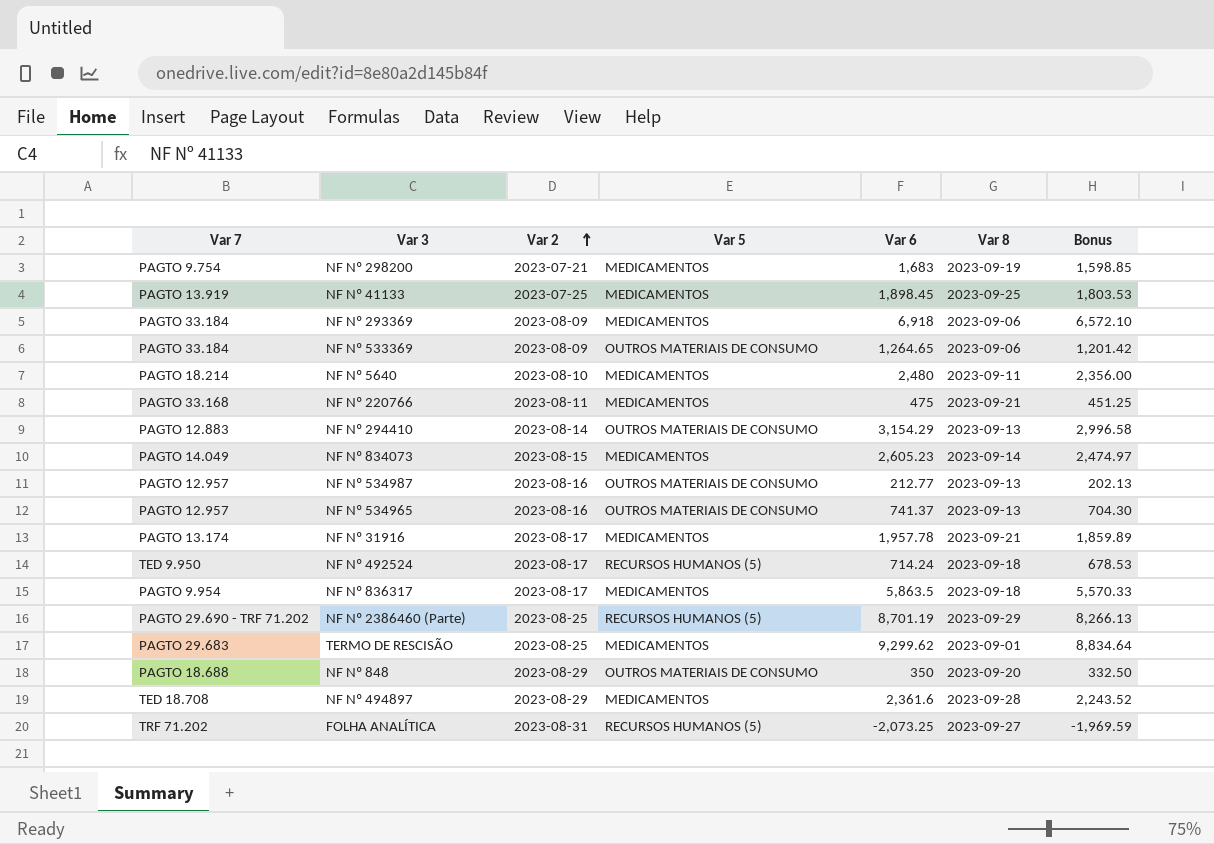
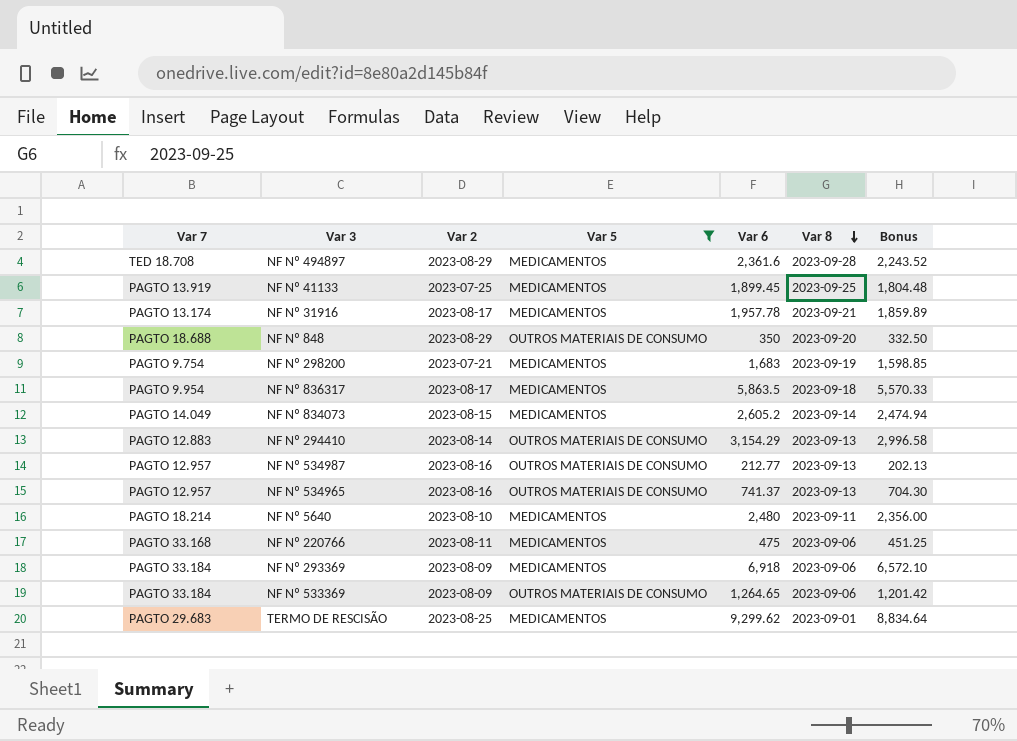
filter: none -> Var 5 != RECURSOS HUMANOS (5)
row order: Var 2 ascending -> Var 8 descending
NF Nº 41133 | Var 6: 1,898.45 -> 1,899.45
NF Nº 41133 | Bonus: 1,803.53 -> 1,804.48
NF Nº 834073 | Var 6: 2,605.23 -> 2,605.2
NF Nº 834073 | Bonus: 2,474.97 -> 2,474.94
NF Nº 220766 | Var 8: 2023-09-21 -> 2023-09-06

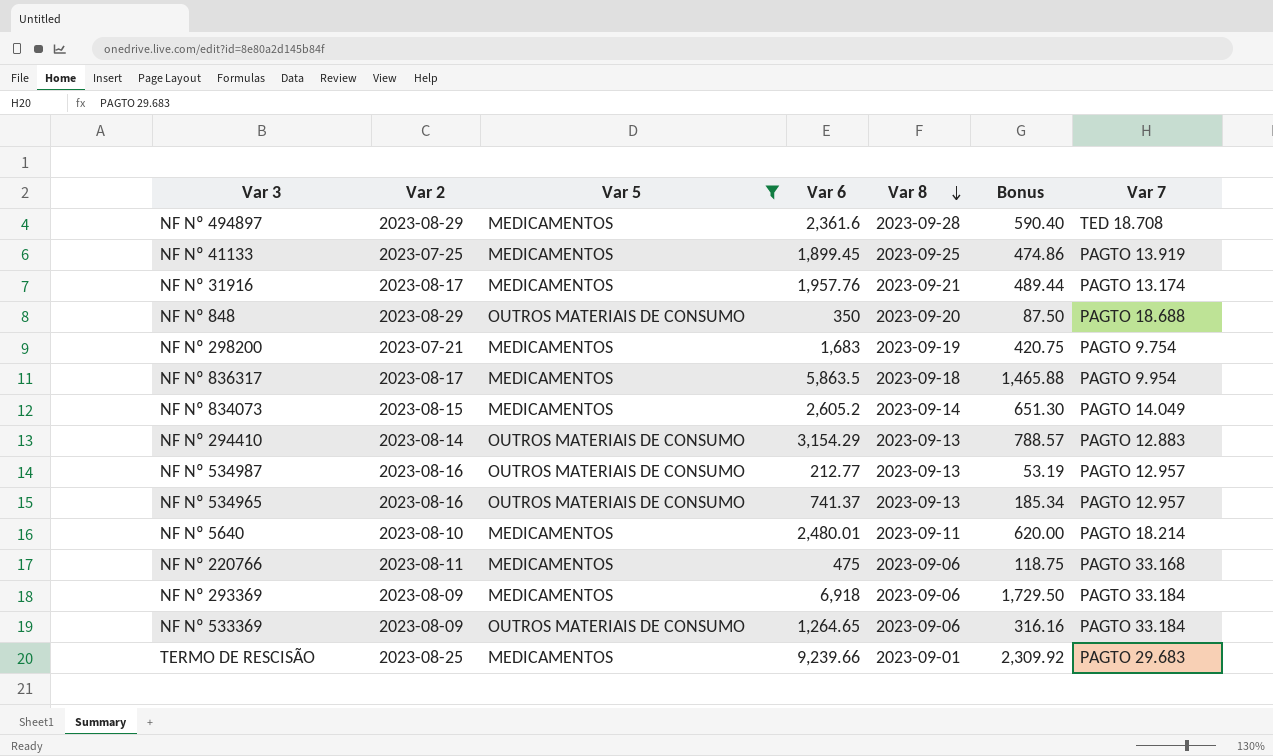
column Bonus | formula: [Var 6] * 0.95 -> [Var 6] * 0.25
column Var 7 | position: 1 -> 7
NF Nº 31916 | Var 6: 1,957.78 -> 1,957.76
NF Nº 5640 | Var 6: 2,480 -> 2,480.01
TERMO DE RESCISÃO | Var 6: 9,299.62 -> 9,239.66

